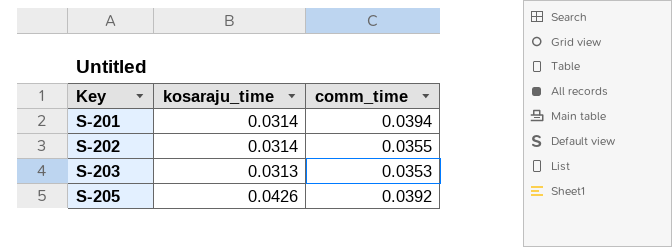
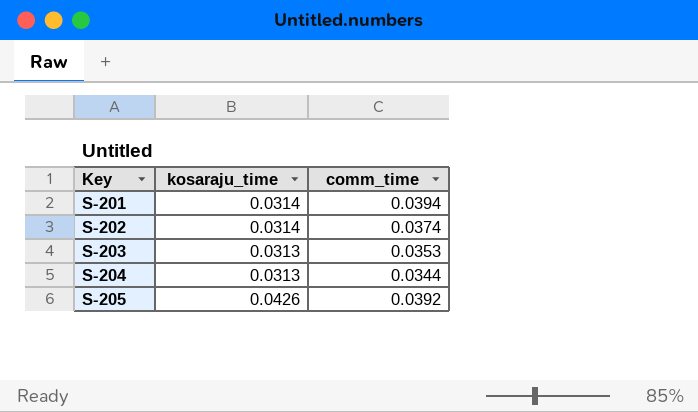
S-202 | comm_time: 0.0355 -> 0.0374
row S-204: none -> 0.0313 | 0.0344

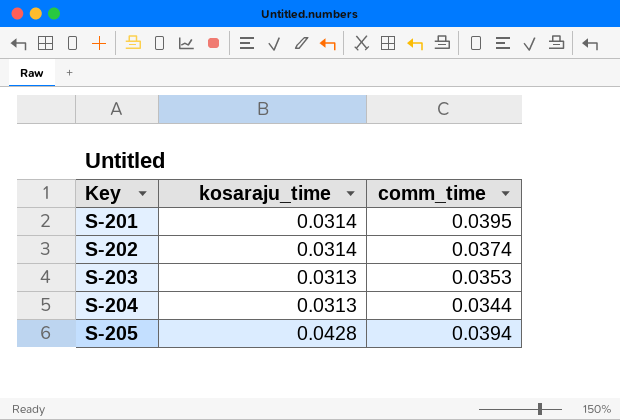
S-201 | comm_time: 0.0394 -> 0.0395
S-205 | kosaraju_time: 0.0426 -> 0.0428
S-205 | comm_time: 0.0392 -> 0.0394

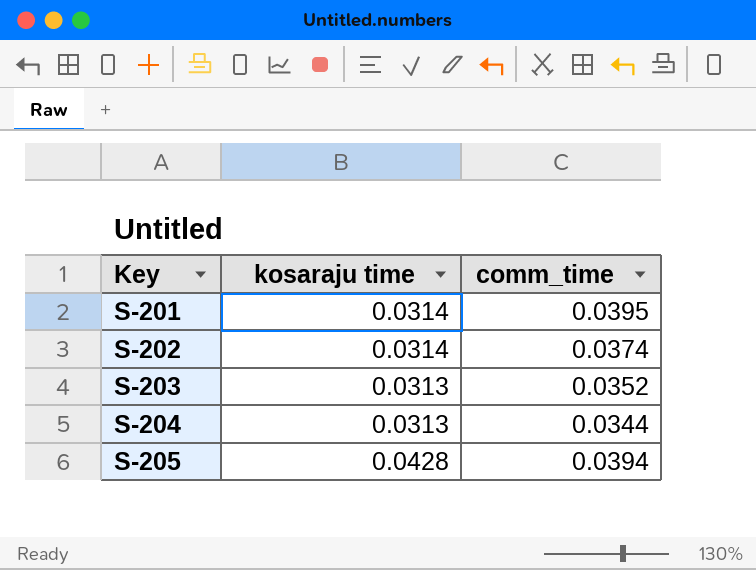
column name: kosaraju_time -> kosaraju time
S-203 | comm_time: 0.0353 -> 0.0352

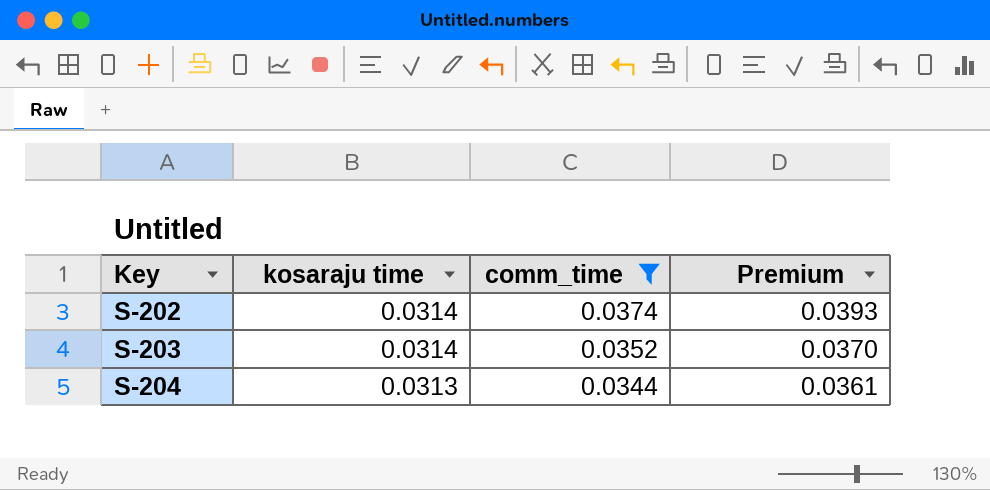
filter: none -> comm_time <= 0.0374
column Premium | formula: none -> [comm_time] * 1.05
S-203 | kosaraju time: 0.0313 -> 0.0314

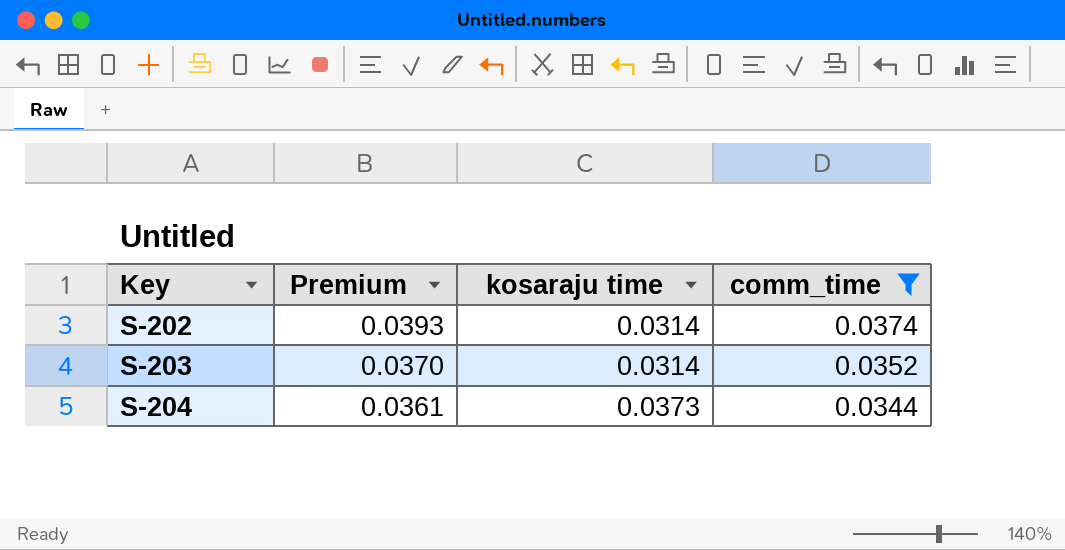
column Premium | position: 4 -> 2
S-204 | kosaraju time: 0.0313 -> 0.0373

